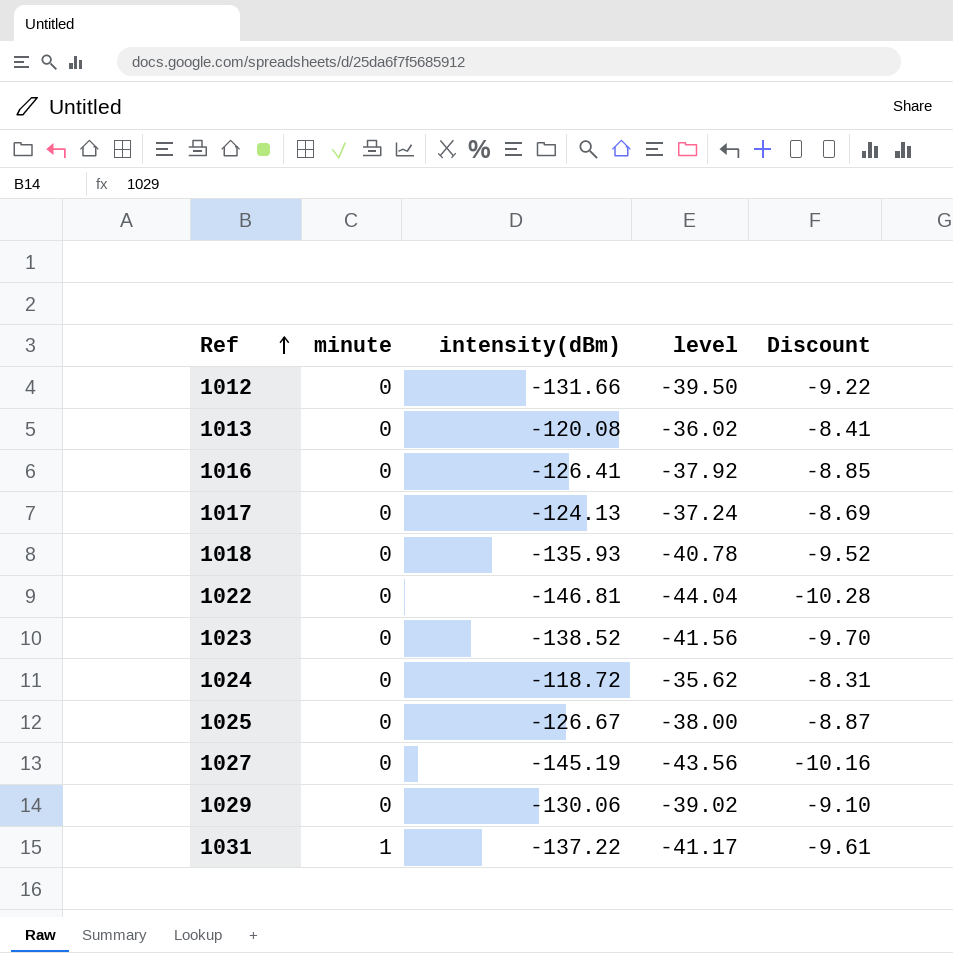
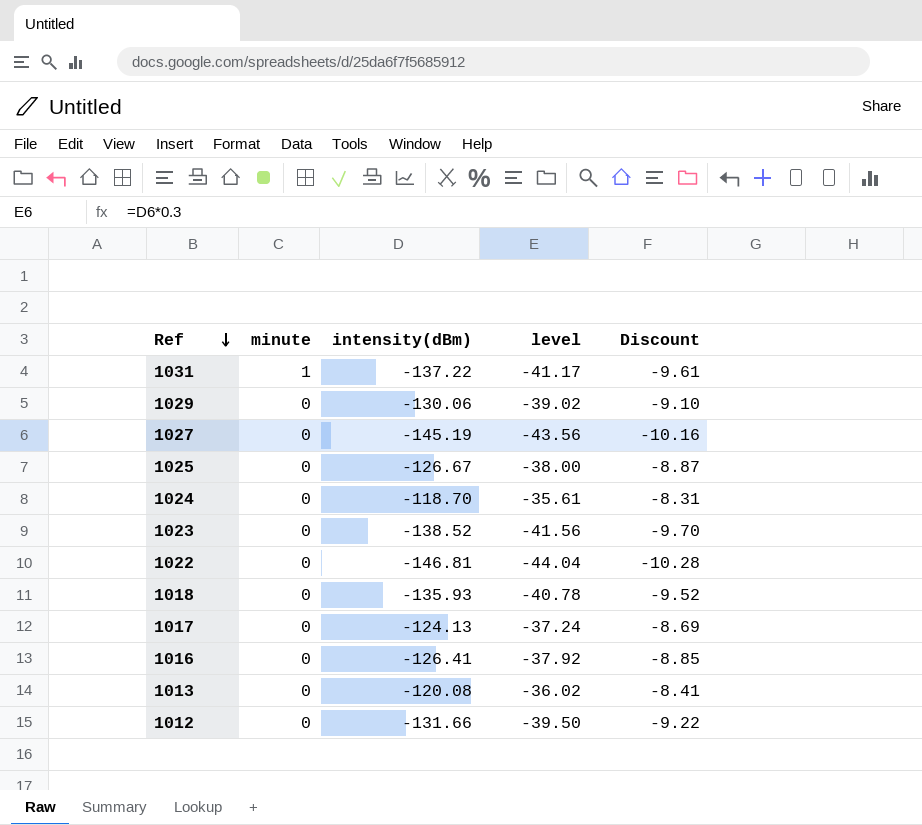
row order: Ref ascending -> Ref descending
1024 | intensity(dBm): -118.72 -> -118.70
1024 | level: -35.62 -> -35.61

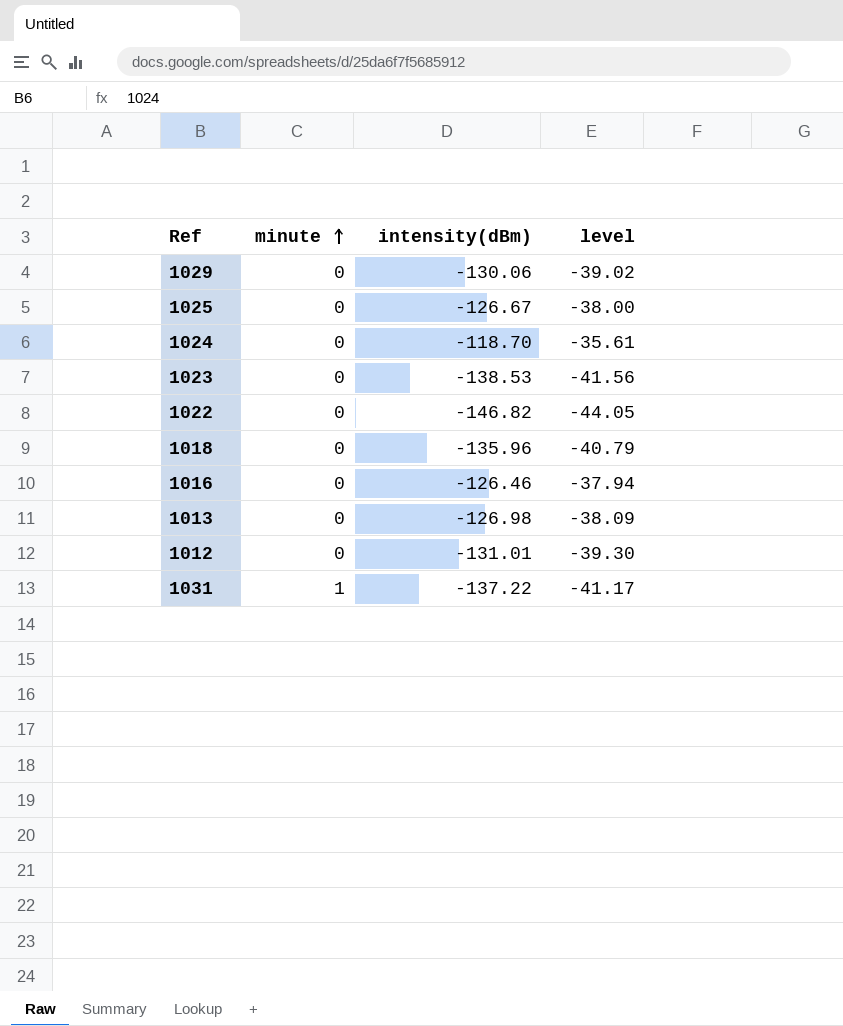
row order: Ref descending -> minute ascending
column Discount | formula: [intensity(dBm)] * 0.07 -> none
row 1027: 0 | -145.19 | -43.56 | -10.16 -> none
row 1017: 0 | -124.13 | -37.24 | -8.69 -> none
1023 | intensity(dBm): -138.52 -> -138.53
1022 | intensity(dBm): -146.81 -> -146.82
1022 | level: -44.04 -> -44.05
1018 | intensity(dBm): -135.93 -> -135.96
1018 | level: -40.78 -> -40.79
1016 | intensity(dBm): -126.41 -> -126.46
1016 | level: -37.92 -> -37.94
1013 | intensity(dBm): -120.08 -> -126.98
1013 | level: -36.02 -> -38.09
1012 | intensity(dBm): -131.66 -> -131.01
1012 | level: -39.50 -> -39.30

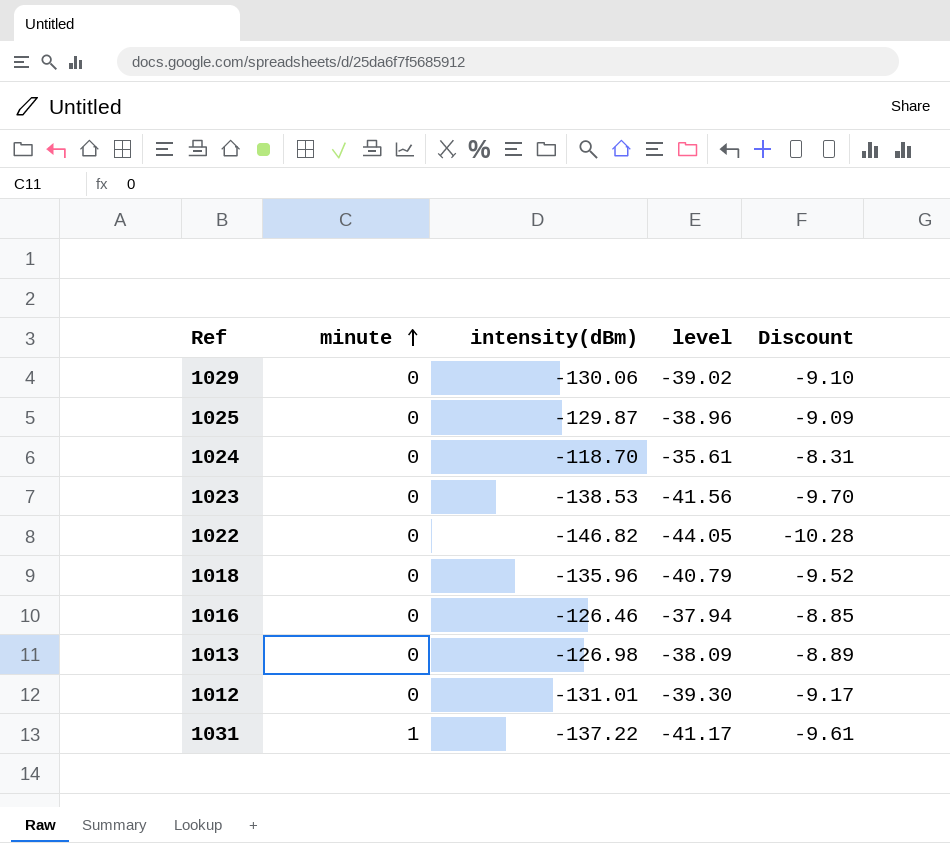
column Discount | formula: none -> [intensity(dBm)] * 0.07
1025 | intensity(dBm): -126.67 -> -129.87
1025 | level: -38.00 -> -38.96

